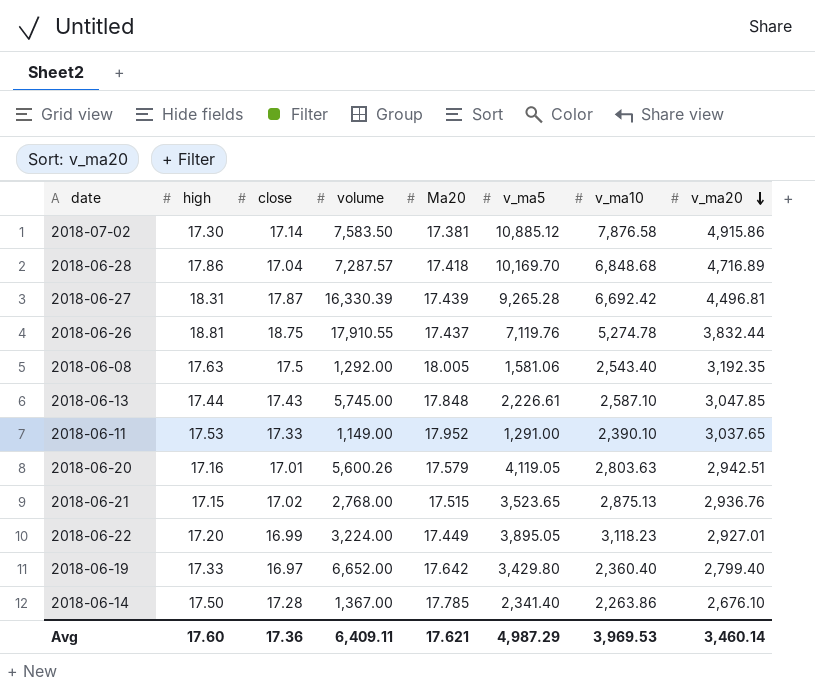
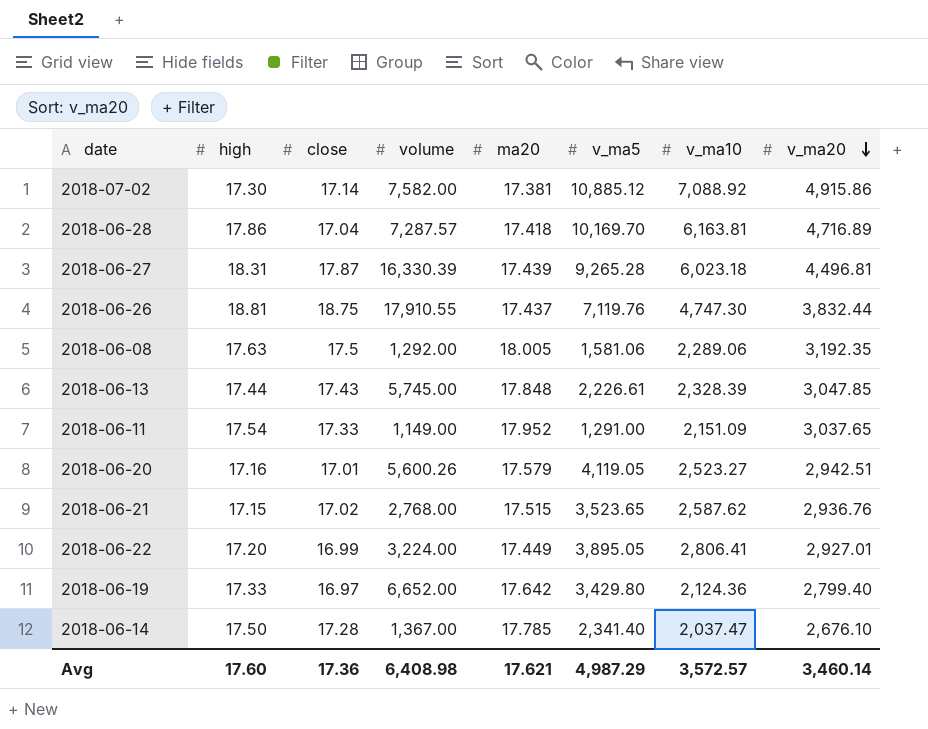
column name: Ma20 -> ma20
2018-07-02 | volume: 7,583.50 -> 7,582.00
2018-07-02 | v_ma10: 7,876.58 -> 7,088.92
2018-06-28 | v_ma10: 6,848.68 -> 6,163.81
2018-06-27 | v_ma10: 6,692.42 -> 6,023.18
2018-06-26 | v_ma10: 5,274.78 -> 4,747.30
2018-06-08 | v_ma10: 2,543.40 -> 2,289.06
2018-06-13 | v_ma10: 2,587.10 -> 2,328.39
2018-06-11 | high: 17.53 -> 17.54
2018-06-11 | v_ma10: 2,390.10 -> 2,151.09
2018-06-20 | v_ma10: 2,803.63 -> 2,523.27
2018-06-21 | v_ma10: 2,875.13 -> 2,587.62
2018-06-22 | v_ma10: 3,118.23 -> 2,806.41
2018-06-19 | v_ma10: 2,360.40 -> 2,124.36
2018-06-14 | v_ma10: 2,263.86 -> 2,037.47
Avg | volume: 6,409.11 -> 6,408.98
Avg | v_ma10: 3,969.53 -> 3,572.57

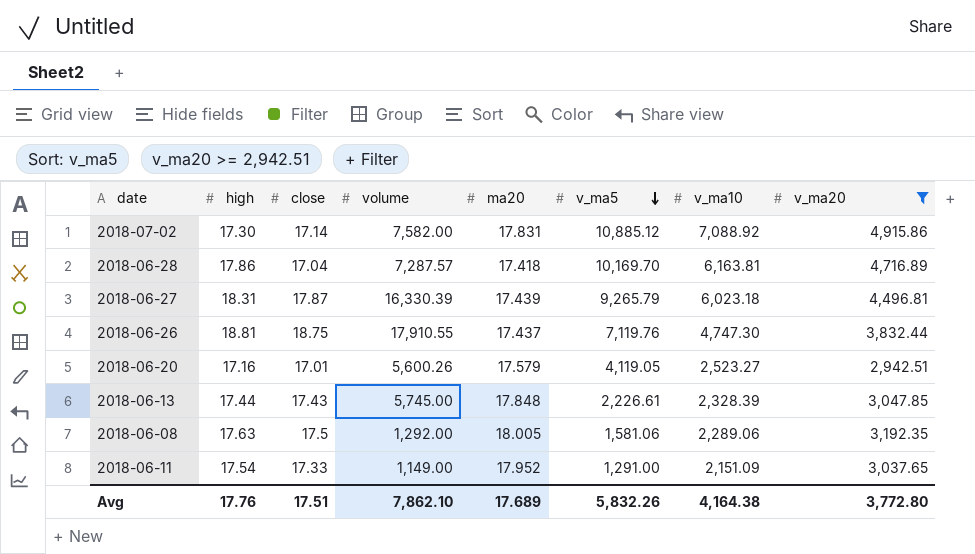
filter: none -> v_ma20 >= 2,942.51
row order: v_ma20 descending -> v_ma5 descending
2018-07-02 | ma20: 17.381 -> 17.831
2018-06-27 | v_ma5: 9,265.28 -> 9,265.79
Avg | high: 17.60 -> 17.76
Avg | close: 17.36 -> 17.51
Avg | volume: 6,408.98 -> 7,862.10
Avg | ma20: 17.621 -> 17.689
Avg | v_ma5: 4,987.29 -> 5,832.26
Avg | v_ma10: 3,572.57 -> 4,164.38
Avg | v_ma20: 3,460.14 -> 3,772.80

